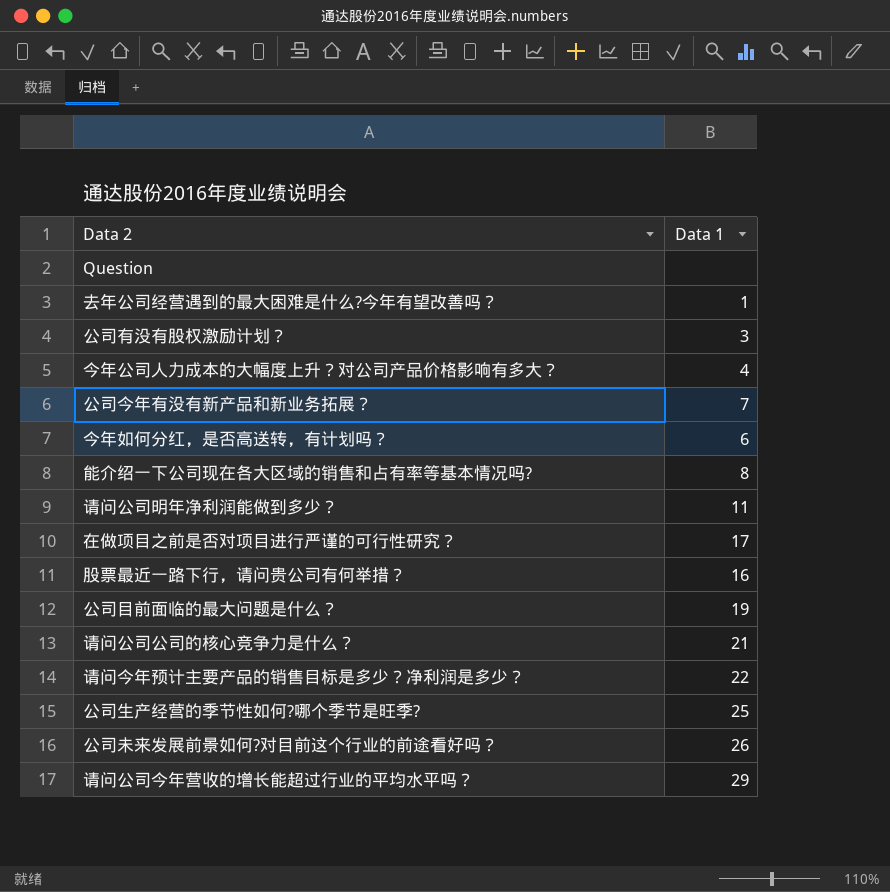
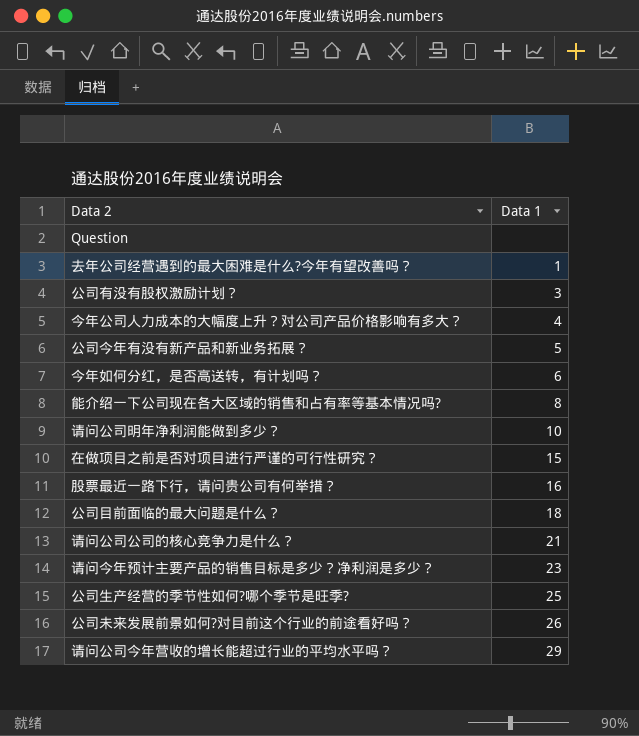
公司今年有没有新产品和新业务拓展？ | Data 1: 7 -> 5
请问公司明年净利润能做到多少？ | Data 1: 11 -> 10
在做项目之前是否对项目进行严谨的可行性研究？ | Data 1: 17 -> 15
公司目前面临的最大问题是什么？ | Data 1: 19 -> 18
请问今年预计主要产品的销售目标是多少？净利润是多少？ | Data 1: 22 -> 23

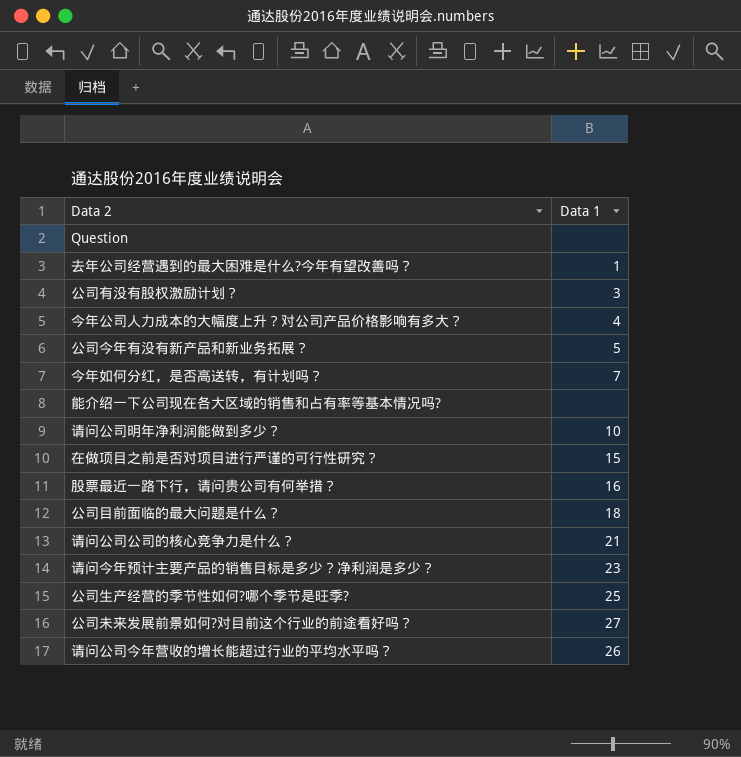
今年如何分红，是否高送转，有计划吗？ | Data 1: 6 -> 7
能介绍一下公司现在各大区域的销售和占有率等基本情况吗? | Data 1: 8 -> none
公司未来发展前景如何?对目前这个行业的前途看好吗？ | Data 1: 26 -> 27
请问公司今年营收的增长能超过行业的平均水平吗？ | Data 1: 29 -> 26

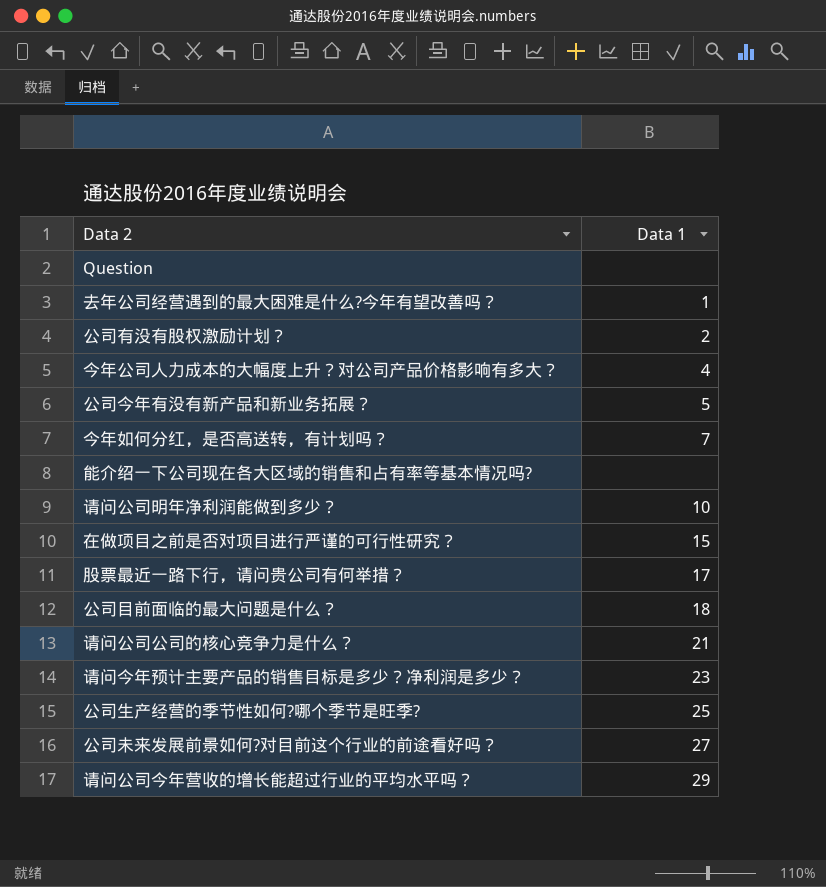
公司有没有股权激励计划？ | Data 1: 3 -> 2
股票最近一路下行，请问贵公司有何举措？ | Data 1: 16 -> 17
请问公司今年营收的增长能超过行业的平均水平吗？ | Data 1: 26 -> 29

